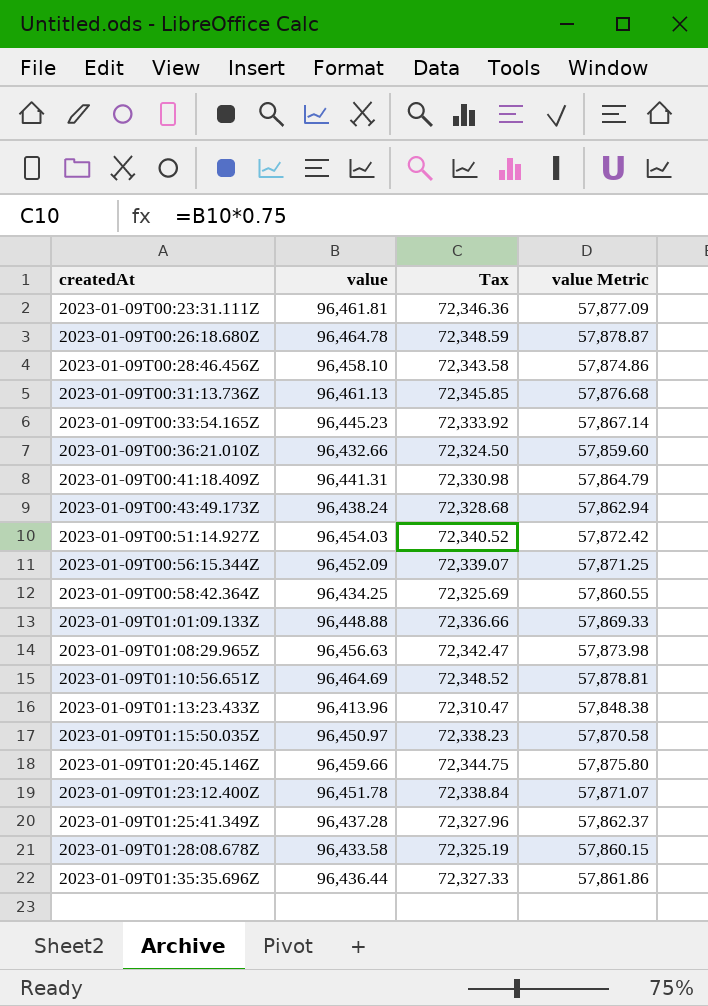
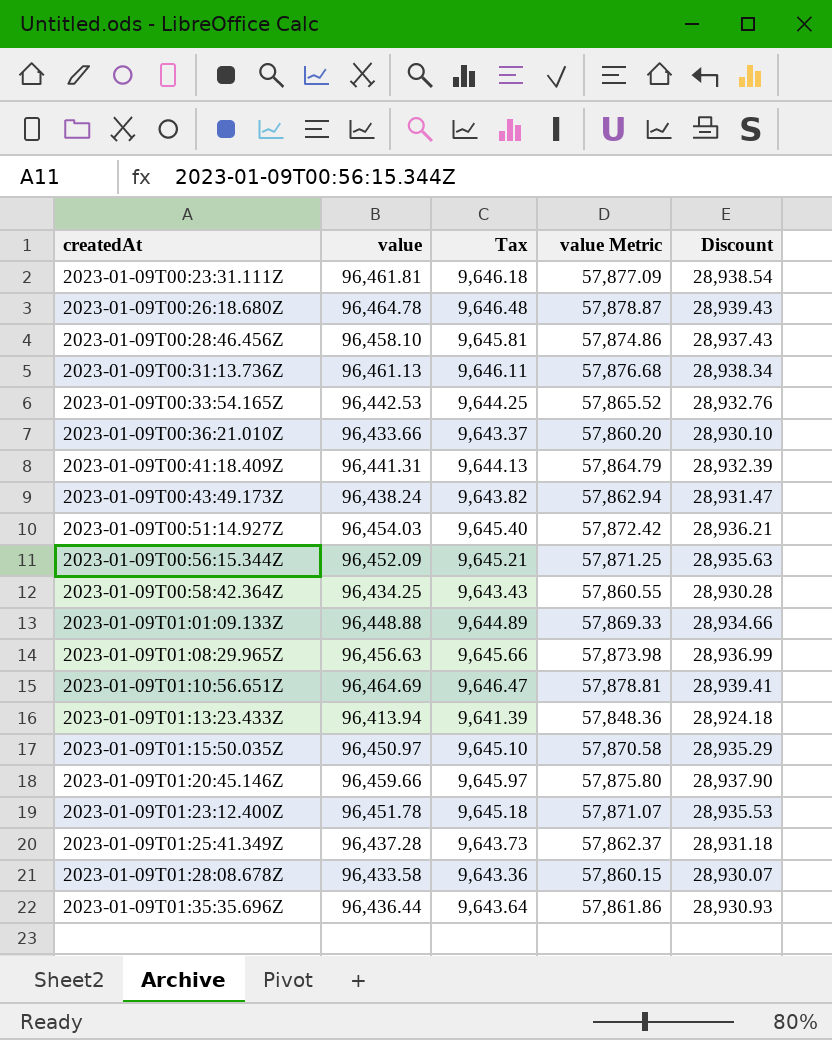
column Tax | formula: [value] * 0.75 -> [value] * 0.1
column Discount | formula: none -> [value] * 0.3
2023-01-09T00:33:54.165Z | value: 96,445.23 -> 96,442.53
2023-01-09T00:33:54.165Z | value Metric: 57,867.14 -> 57,865.52
2023-01-09T00:36:21.010Z | value: 96,432.66 -> 96,433.66
2023-01-09T00:36:21.010Z | value Metric: 57,859.60 -> 57,860.20
2023-01-09T01:13:23.433Z | value: 96,413.96 -> 96,413.94
2023-01-09T01:13:23.433Z | value Metric: 57,848.38 -> 57,848.36

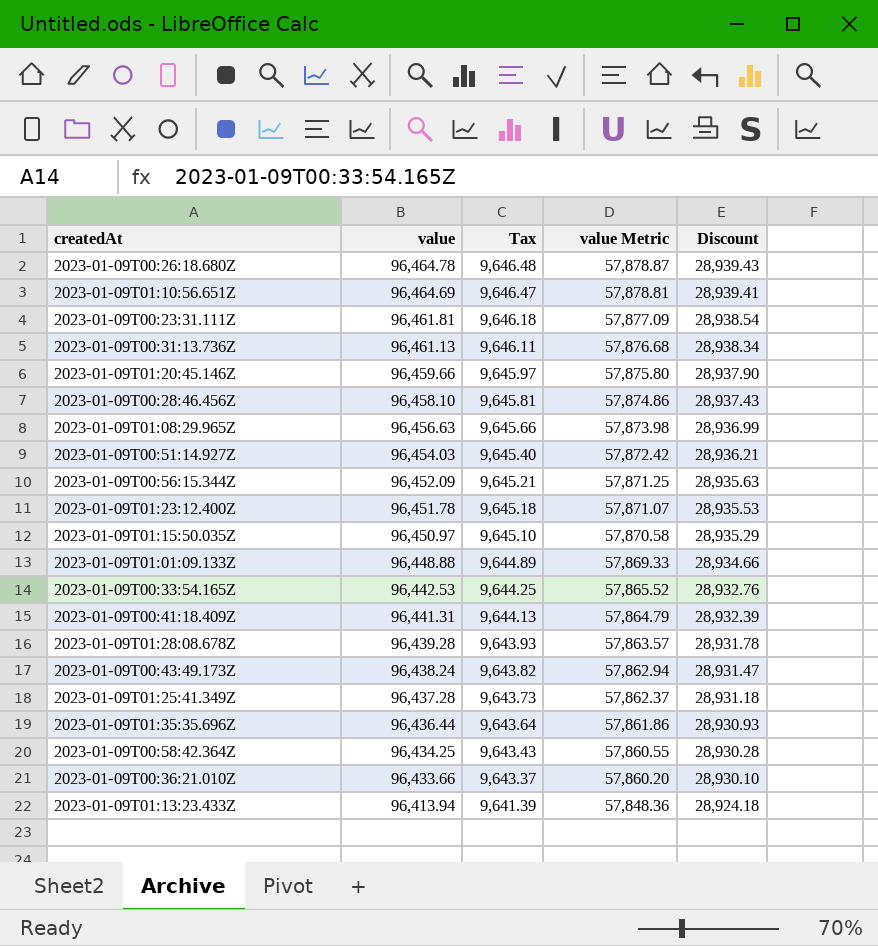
row order: createdAt ascending -> value descending
2023-01-09T01:28:08.678Z | value: 96,433.58 -> 96,439.28
2023-01-09T01:28:08.678Z | Tax: 9,643.36 -> 9,643.93
2023-01-09T01:28:08.678Z | value Metric: 57,860.15 -> 57,863.57
2023-01-09T01:28:08.678Z | Discount: 28,930.07 -> 28,931.78

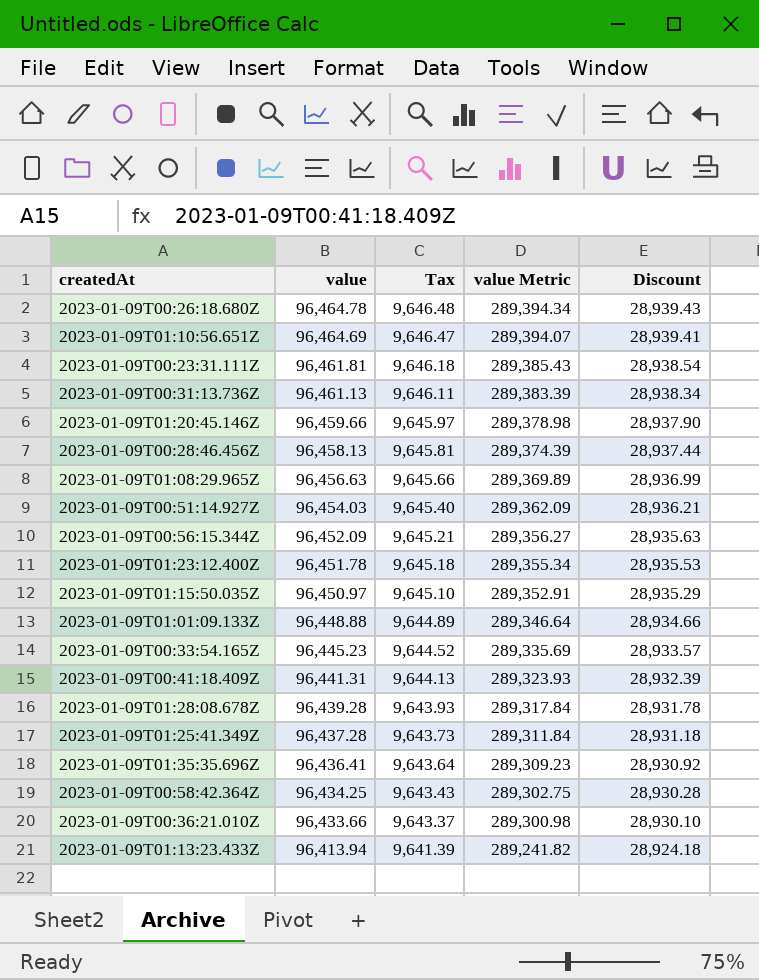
column value Metric | formula: [value] * 0.6 -> [value] * 3
row 2023-01-09T00:43:49.173Z: 96,438.24 | 9,643.82 | 57,862.94 | 28,931.47 -> none
2023-01-09T00:28:46.456Z | value: 96,458.10 -> 96,458.13
2023-01-09T00:28:46.456Z | Discount: 28,937.43 -> 28,937.44
2023-01-09T00:33:54.165Z | value: 96,442.53 -> 96,445.23
2023-01-09T00:33:54.165Z | Tax: 9,644.25 -> 9,644.52
2023-01-09T00:33:54.165Z | Discount: 28,932.76 -> 28,933.57
2023-01-09T01:35:35.696Z | value: 96,436.44 -> 96,436.41
2023-01-09T01:35:35.696Z | Discount: 28,930.93 -> 28,930.92

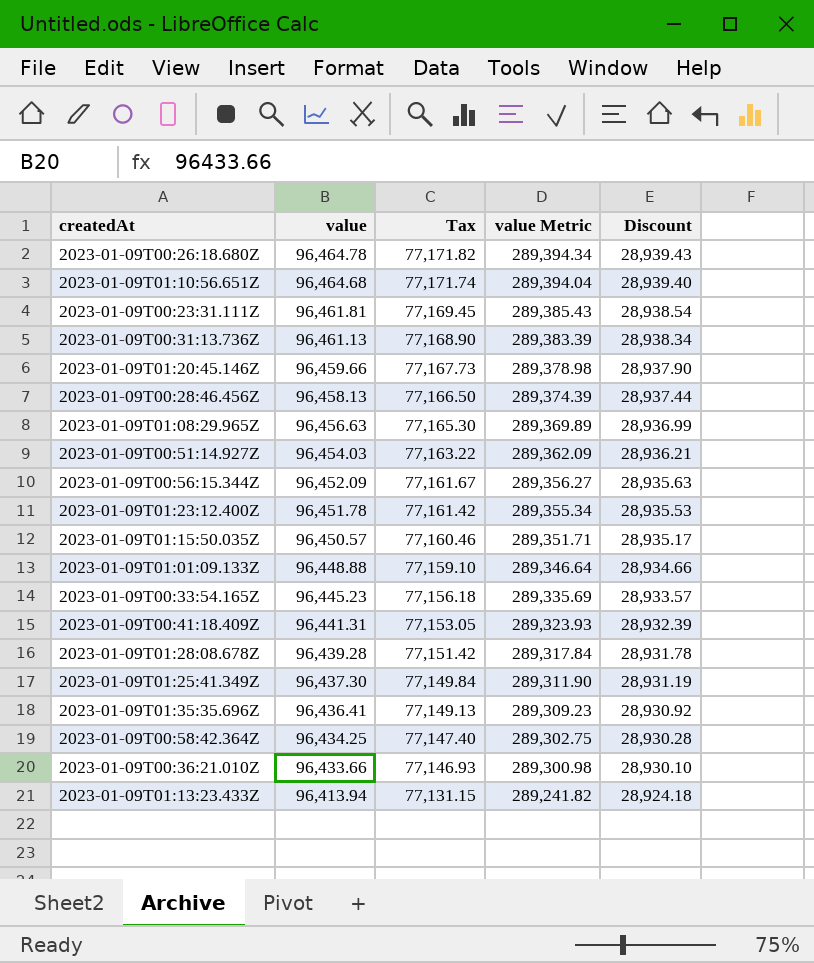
column Tax | formula: [value] * 0.1 -> [value] * 0.8
2023-01-09T01:10:56.651Z | value: 96,464.69 -> 96,464.68
2023-01-09T01:10:56.651Z | value Metric: 289,394.07 -> 289,394.04
2023-01-09T01:10:56.651Z | Discount: 28,939.41 -> 28,939.40
2023-01-09T01:15:50.035Z | value: 96,450.97 -> 96,450.57
2023-01-09T01:15:50.035Z | value Metric: 289,352.91 -> 289,351.71
2023-01-09T01:15:50.035Z | Discount: 28,935.29 -> 28,935.17
2023-01-09T01:25:41.349Z | value: 96,437.28 -> 96,437.30
2023-01-09T01:25:41.349Z | value Metric: 289,311.84 -> 289,311.90
2023-01-09T01:25:41.349Z | Discount: 28,931.18 -> 28,931.19

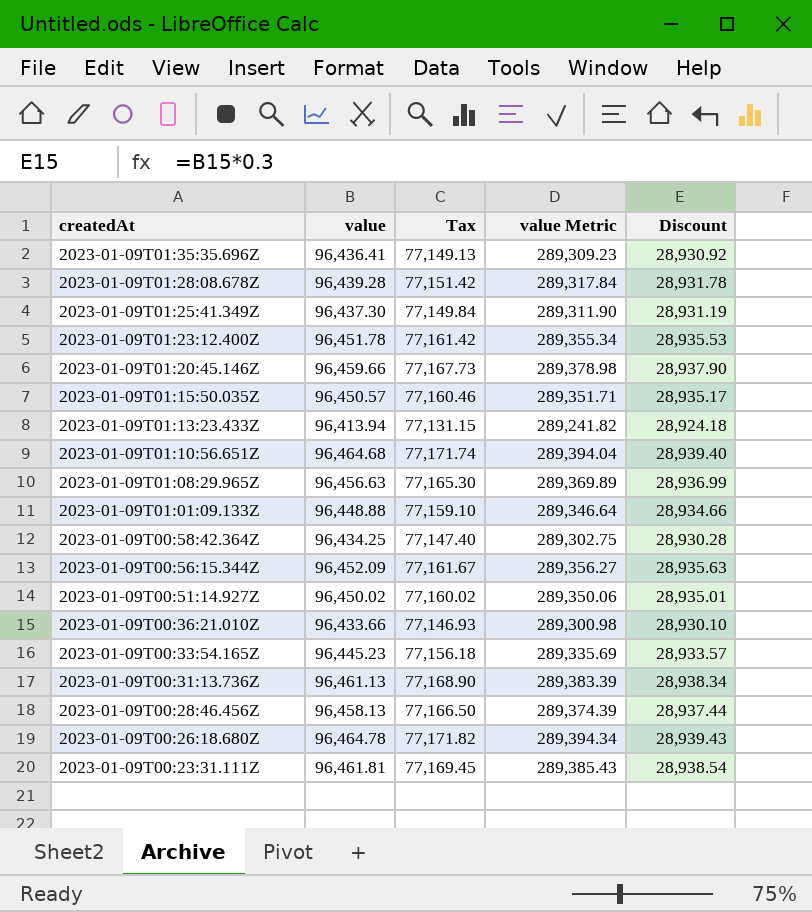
row order: value descending -> createdAt descending
row 2023-01-09T00:41:18.409Z: 96,441.31 | 77,153.05 | 289,323.93 | 28,932.39 -> none
2023-01-09T00:51:14.927Z | value: 96,454.03 -> 96,450.02
2023-01-09T00:51:14.927Z | Tax: 77,163.22 -> 77,160.02
2023-01-09T00:51:14.927Z | value Metric: 289,362.09 -> 289,350.06
2023-01-09T00:51:14.927Z | Discount: 28,936.21 -> 28,935.01

